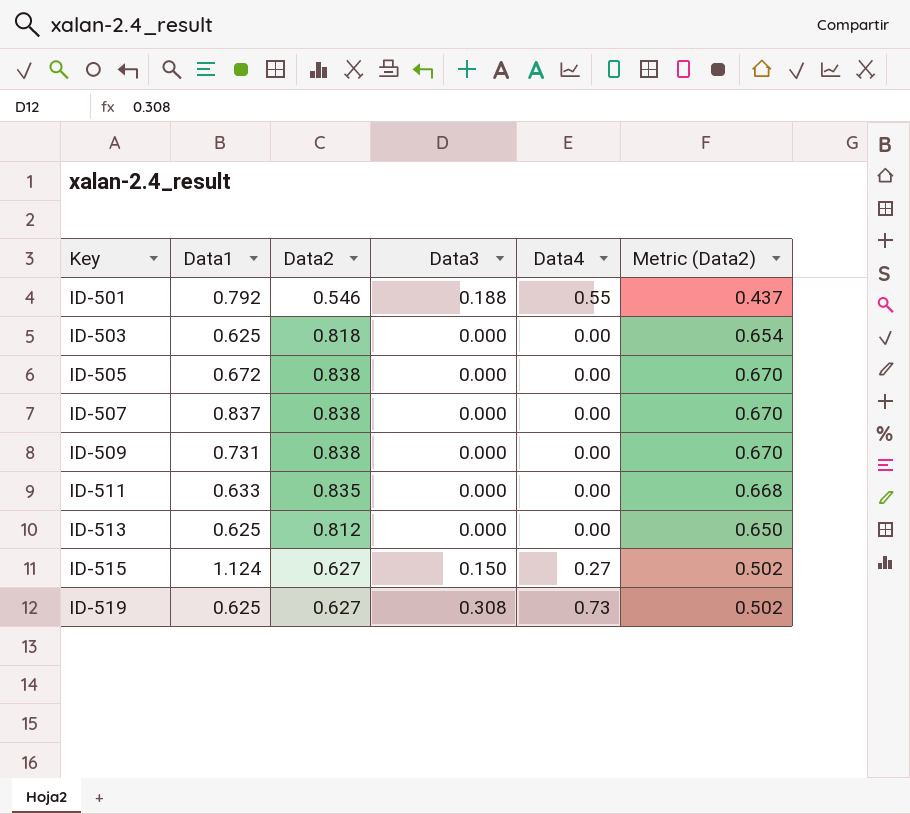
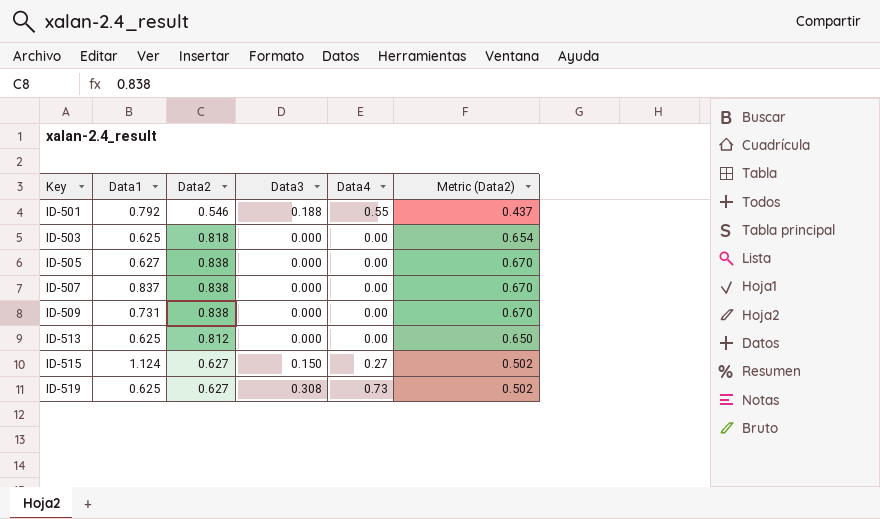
row ID-511: 0.633 | 0.835 | 0.000 | 0.00 | 0.668 -> none
ID-505 | Data1: 0.672 -> 0.627

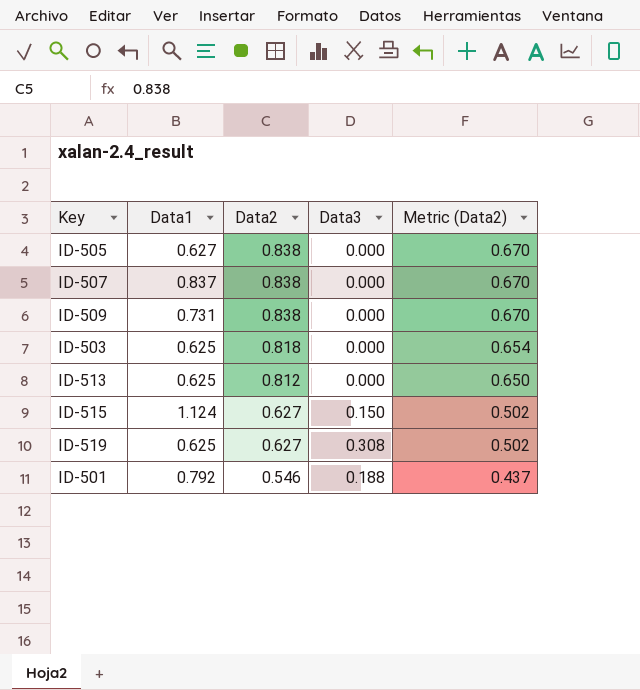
row order: Key ascending -> Data2 descending
column Data4 | position: 5 -> none

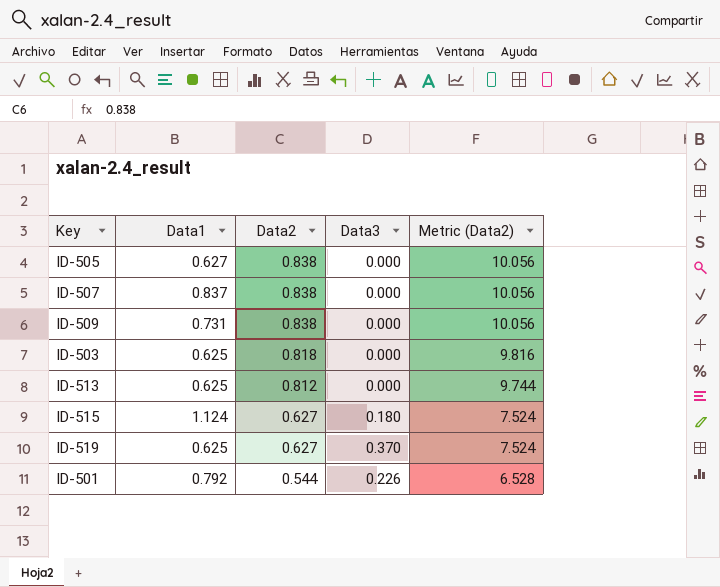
column Metric (Data2) | formula: [Data2] * 0.8 -> [Data2] * 12
ID-515 | Data3: 0.150 -> 0.180
ID-519 | Data3: 0.308 -> 0.370
ID-501 | Data2: 0.546 -> 0.544
ID-501 | Data3: 0.188 -> 0.226

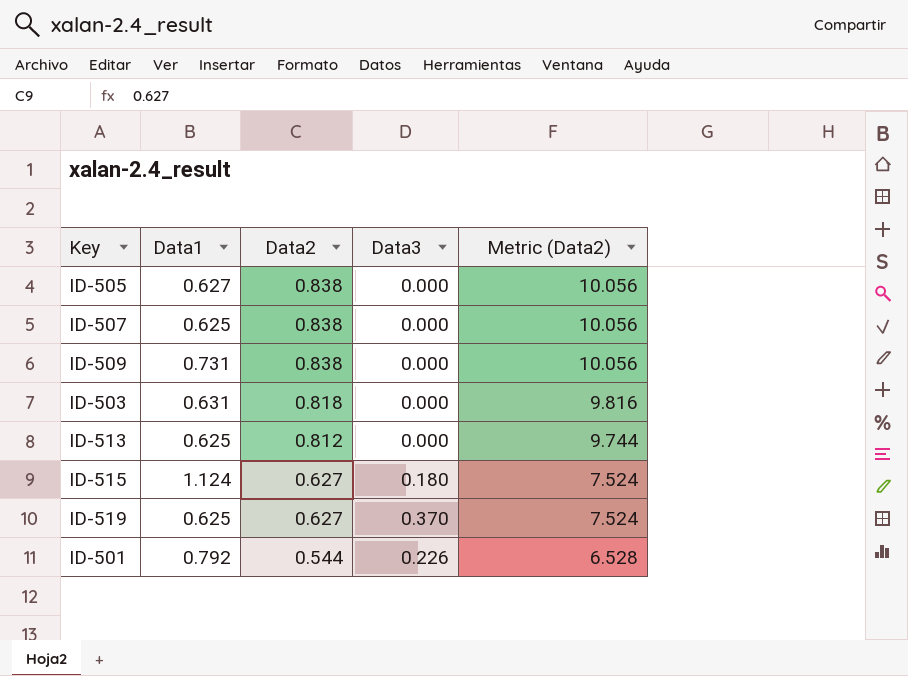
ID-507 | Data1: 0.837 -> 0.625
ID-503 | Data1: 0.625 -> 0.631

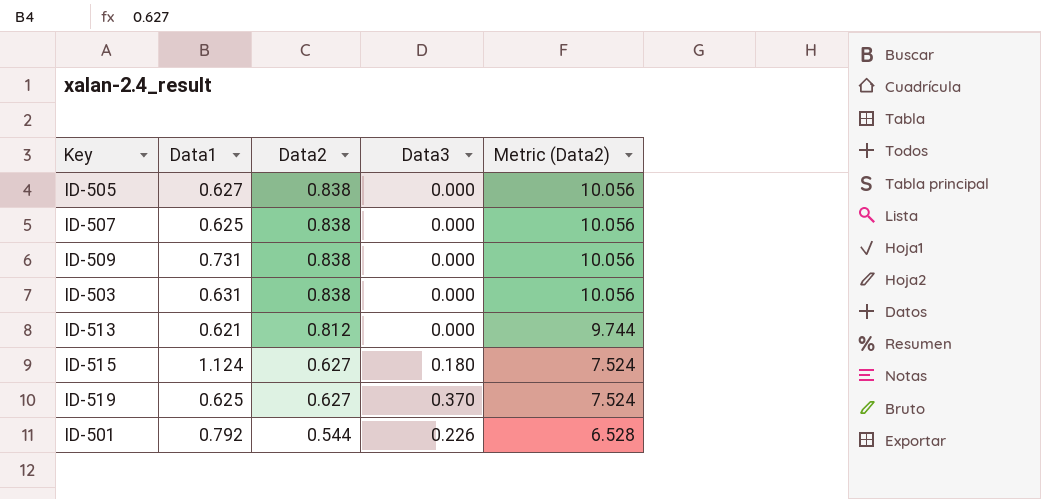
ID-503 | Data2: 0.818 -> 0.838
ID-503 | Metric (Data2): 9.816 -> 10.056
ID-513 | Data1: 0.625 -> 0.621

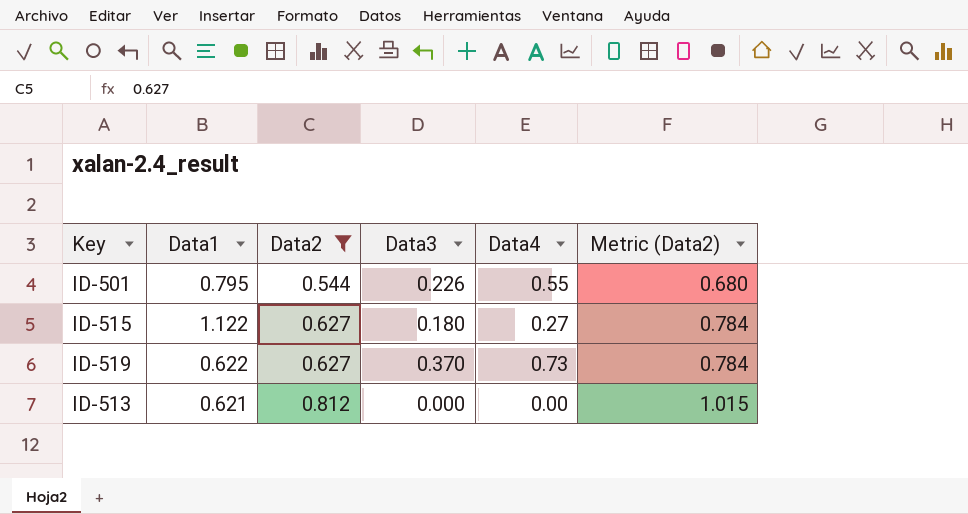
filter: none -> Data2 != 0.838
row order: Data2 descending -> Data2 ascending
column Data4 | position: none -> 5
column Metric (Data2) | formula: [Data2] * 12 -> [Data2] * 1.25
ID-501 | Data1: 0.792 -> 0.795
ID-515 | Data1: 1.124 -> 1.122
ID-519 | Data1: 0.625 -> 0.622

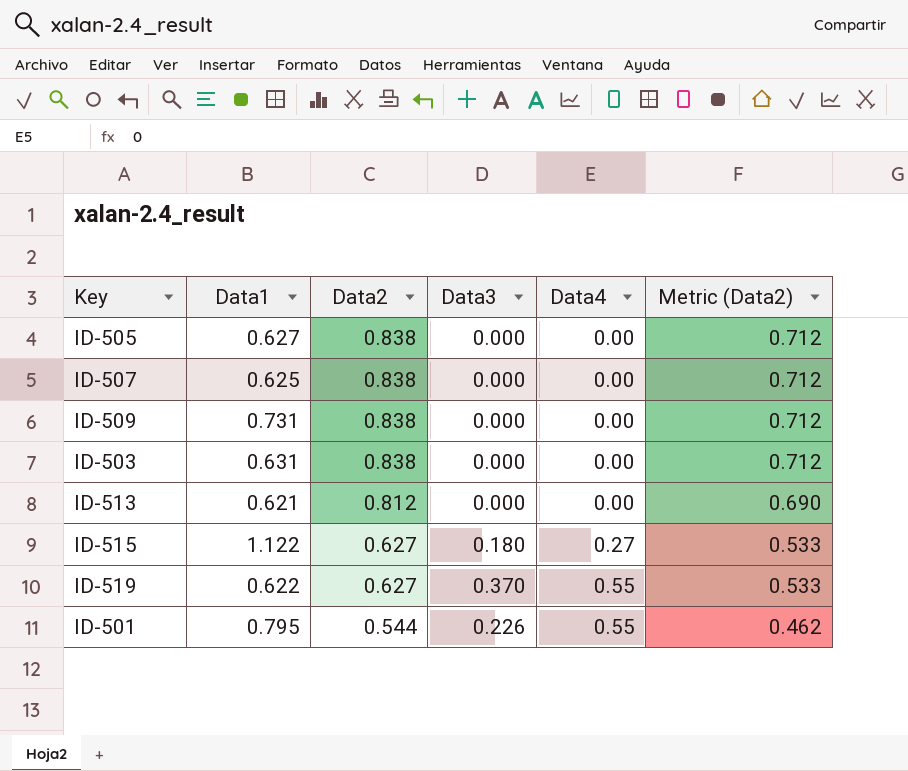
filter: Data2 != 0.838 -> none
row order: Data2 ascending -> Data2 descending
column Metric (Data2) | formula: [Data2] * 1.25 -> [Data2] * 0.85
ID-519 | Data4: 0.73 -> 0.55

